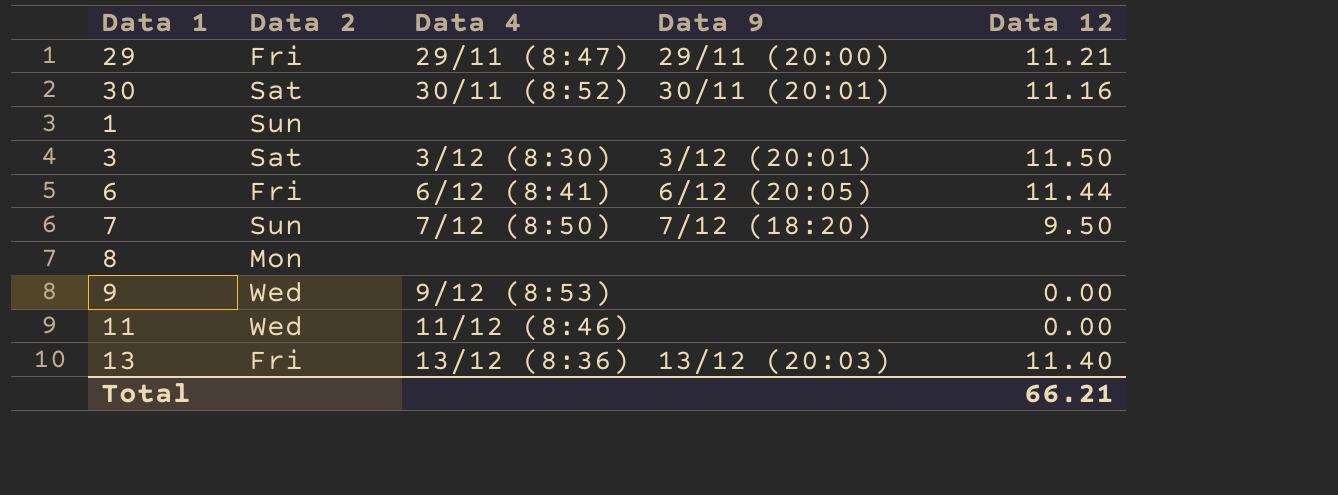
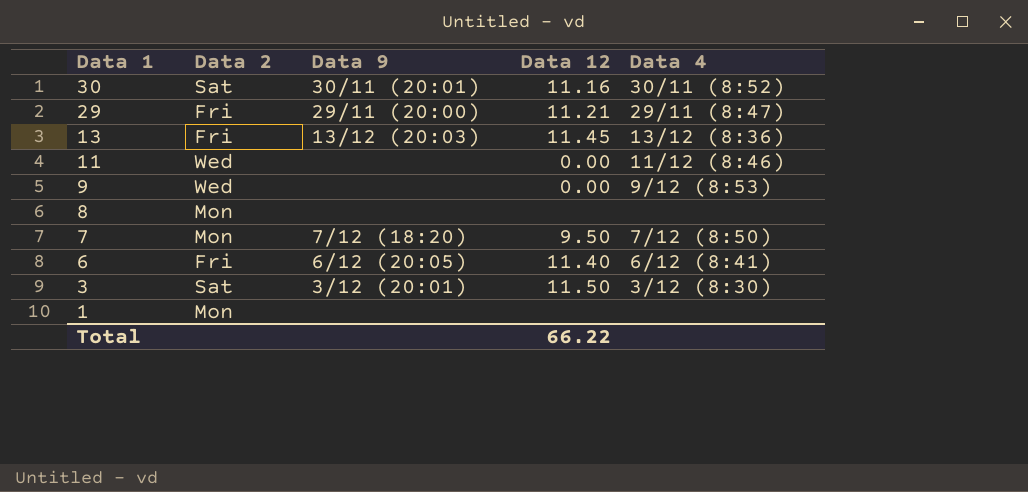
row order: none -> Data 1 descending
column Data 4 | position: 3 -> 5
13 | Data 12: 11.40 -> 11.45
7 | Data 2: Sun -> Mon
6 | Data 12: 11.44 -> 11.40
1 | Data 2: Sun -> Mon
Total | Data 12: 66.21 -> 66.22

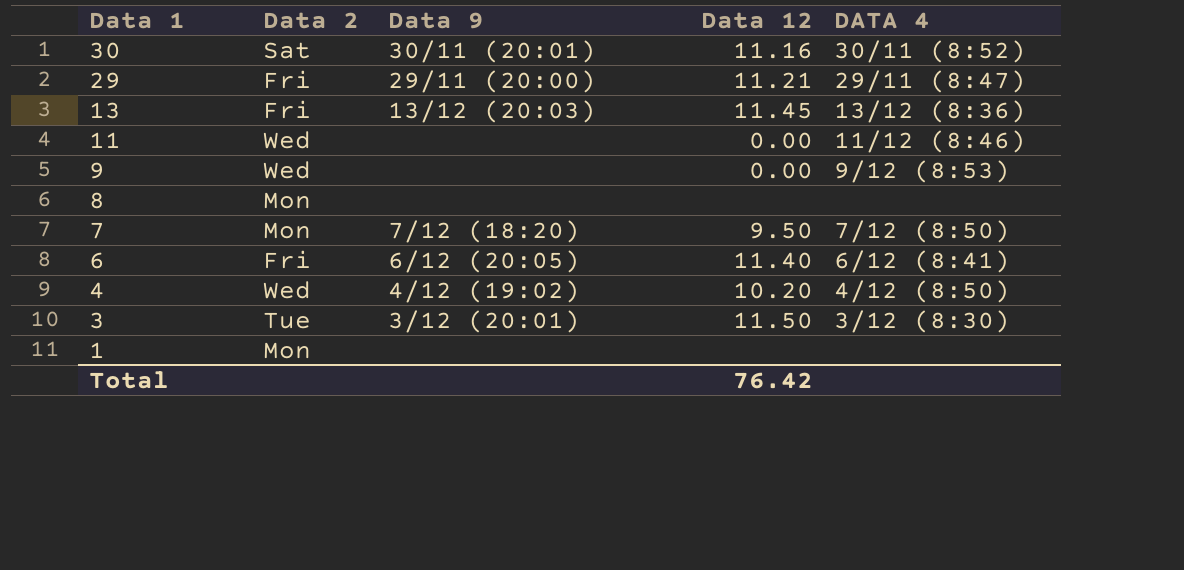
column name: Data 4 -> DATA 4
row 4: none -> Wed | 4/12 (19:02) | 10.20 | 4/12 (8:50)
3 | Data 2: Sat -> Tue
Total | Data 12: 66.22 -> 76.42

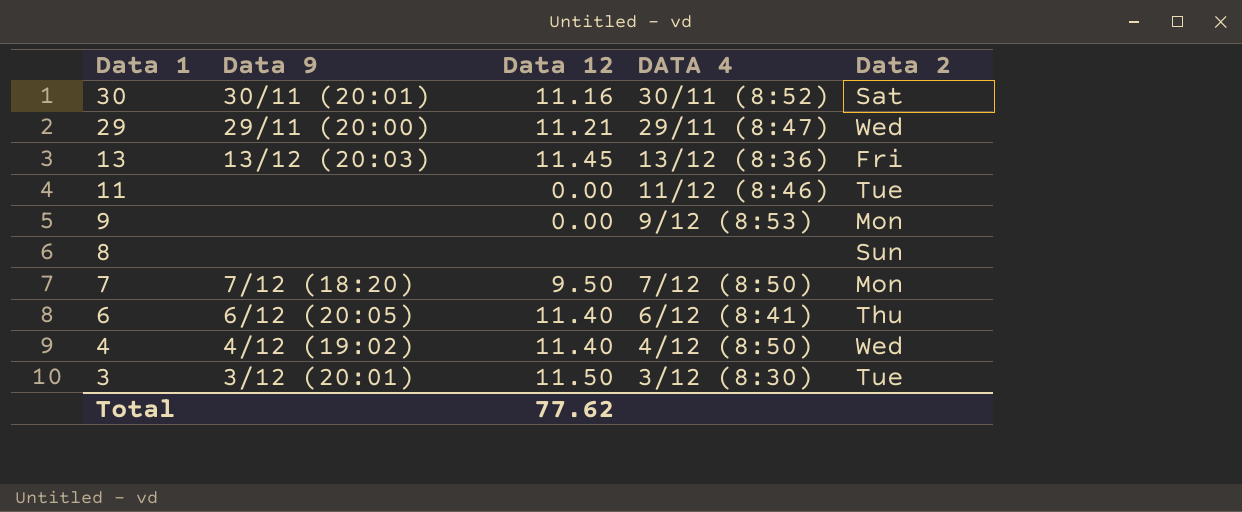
column Data 2 | position: 2 -> 5
row 1: Mon | none | none | none -> none
29 | Data 2: Fri -> Wed
11 | Data 2: Wed -> Tue
9 | Data 2: Wed -> Mon
8 | Data 2: Mon -> Sun
6 | Data 2: Fri -> Thu
4 | Data 12: 10.20 -> 11.40
Total | Data 12: 76.42 -> 77.62

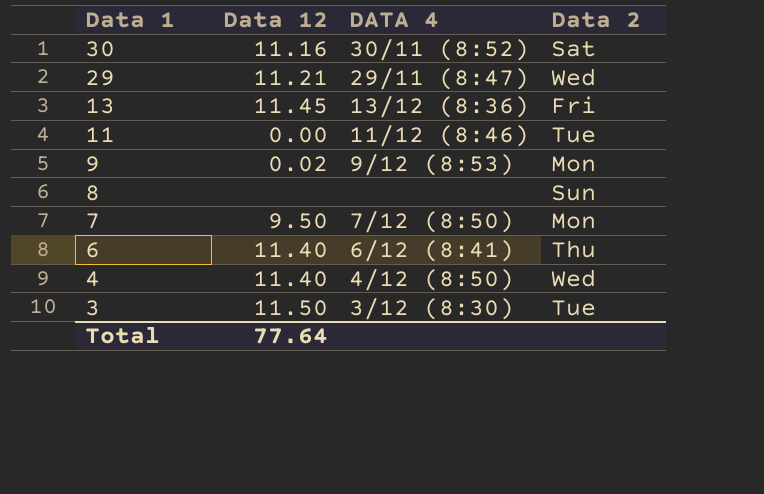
column Data 9 | position: 2 -> none
9 | Data 12: 0.00 -> 0.02
Total | Data 12: 77.62 -> 77.64

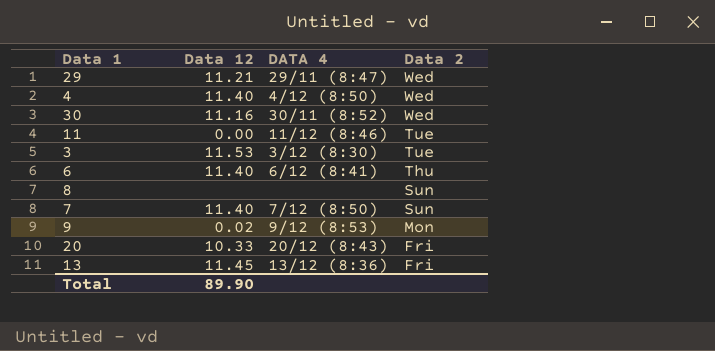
row order: Data 1 descending -> Data 2 descending
30 | Data 2: Sat -> Wed
3 | Data 12: 11.50 -> 11.53
7 | Data 12: 9.50 -> 11.40
7 | Data 2: Mon -> Sun
row 20: none -> 10.33 | 20/12 (8:43) | Fri
Total | Data 12: 77.64 -> 89.90

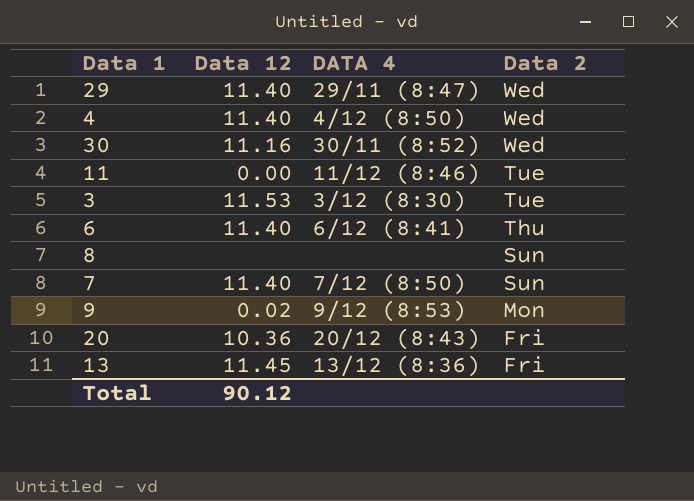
29 | Data 12: 11.21 -> 11.40
20 | Data 12: 10.33 -> 10.36
Total | Data 12: 89.90 -> 90.12

